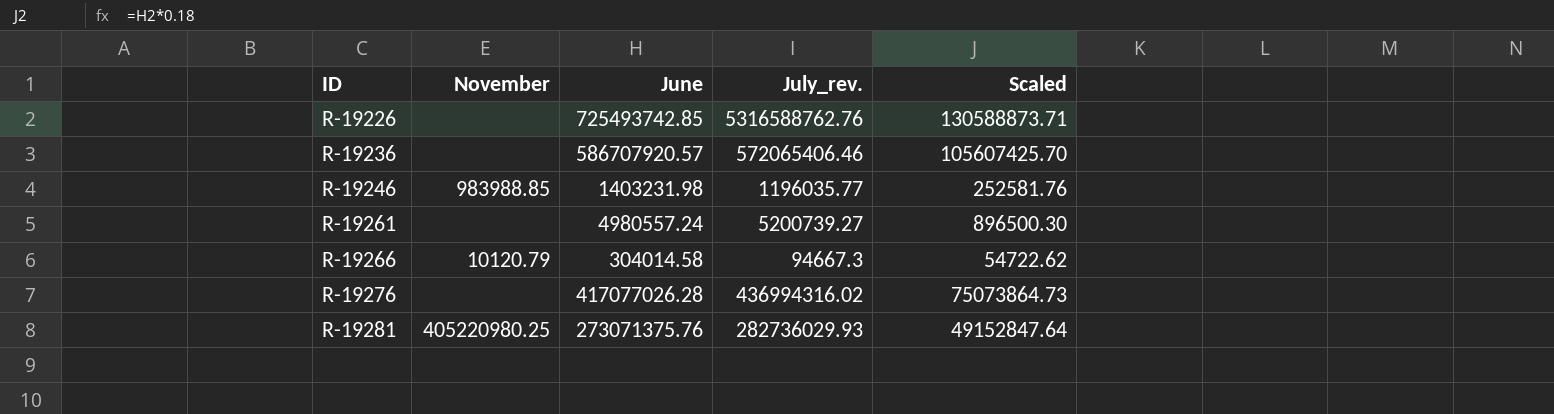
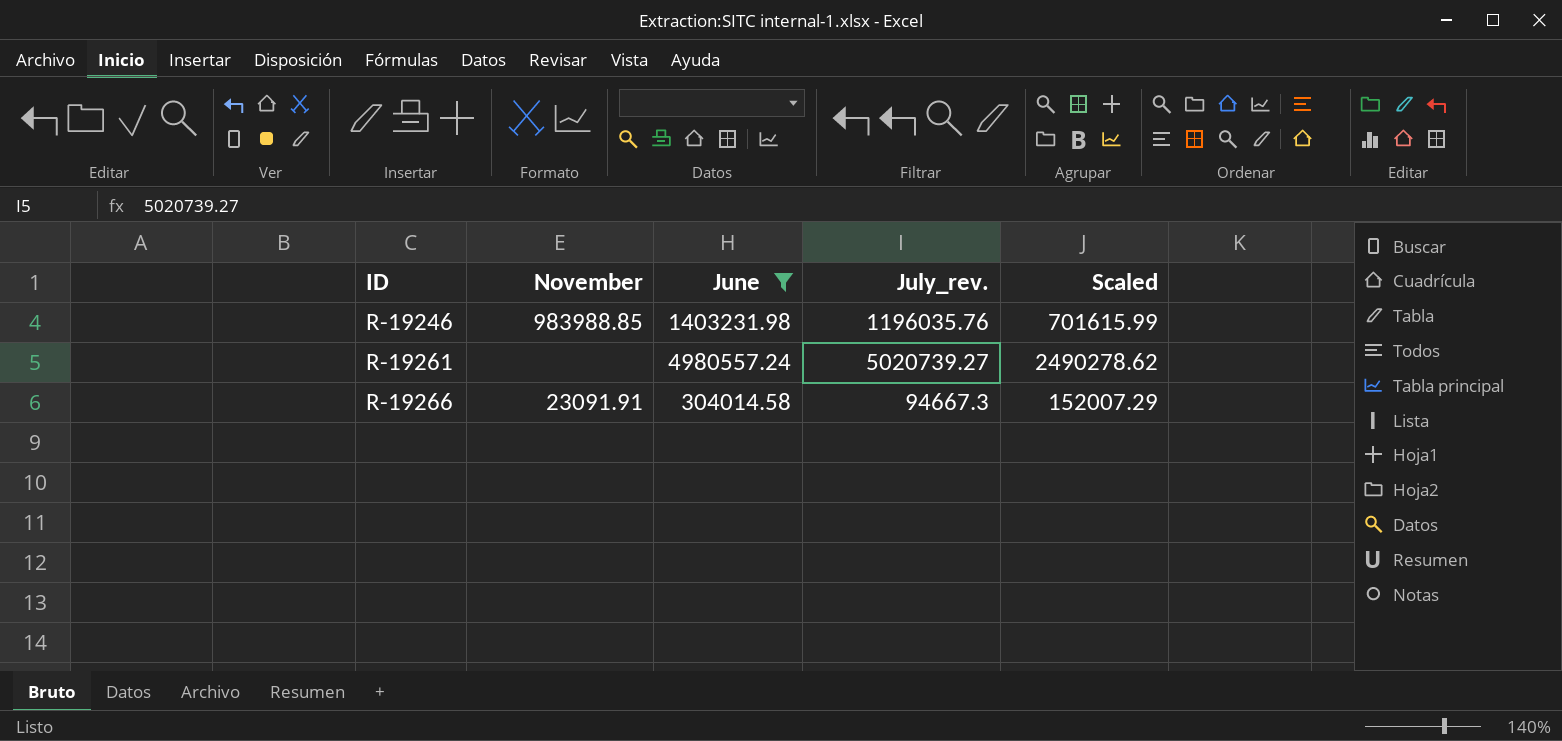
filter: none -> June <= 4980557.24
column Scaled | formula: [June] * 0.18 -> [June] * 0.5
R-19246 | July_rev.: 1196035.77 -> 1196035.76
R-19261 | July_rev.: 5200739.27 -> 5020739.27
R-19266 | November: 10120.79 -> 23091.91

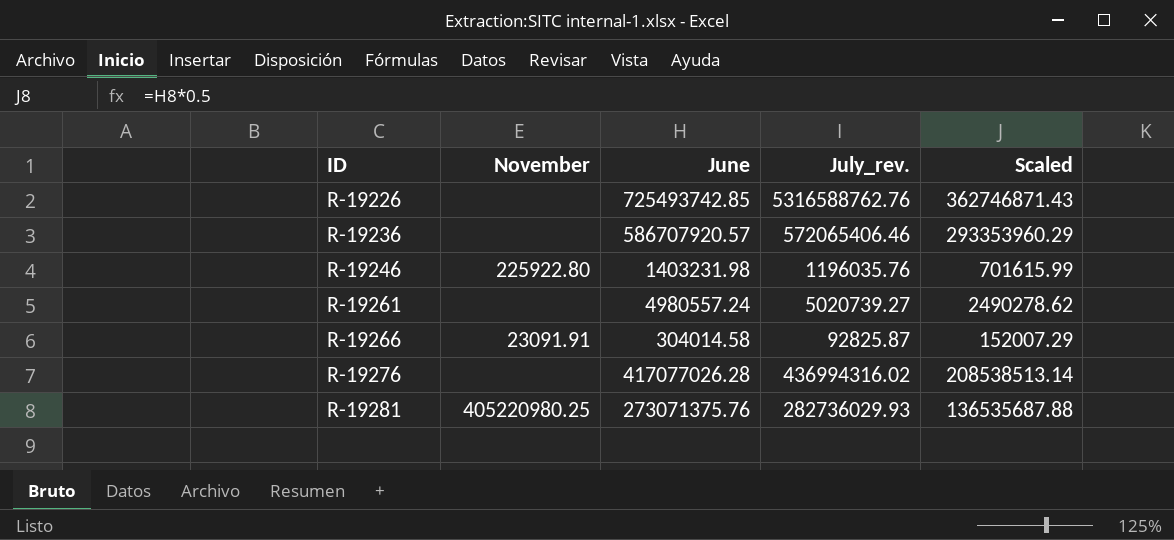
filter: June <= 4980557.24 -> none
R-19246 | November: 983988.85 -> 225922.80
R-19266 | July_rev.: 94667.3 -> 92825.87

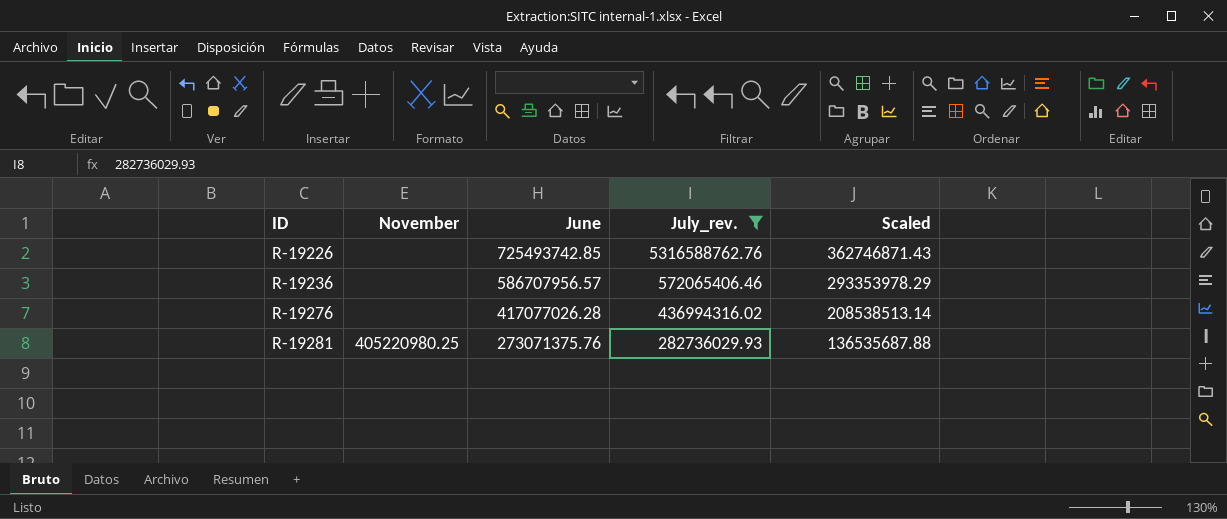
filter: none -> July_rev. >= 282736029.93
R-19236 | June: 586707920.57 -> 586707956.57
R-19236 | Scaled: 293353960.29 -> 293353978.29

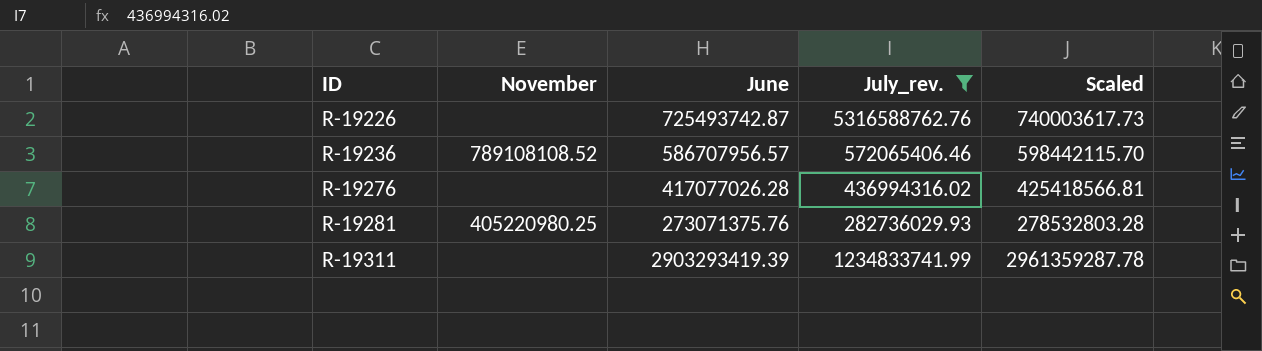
column Scaled | formula: [June] * 0.5 -> [June] * 1.02
R-19226 | June: 725493742.85 -> 725493742.87
R-19236 | November: none -> 789108108.52
row R-19311: none -> none | 2903293419.39 | 1234833741.99 | 2961359287.78

